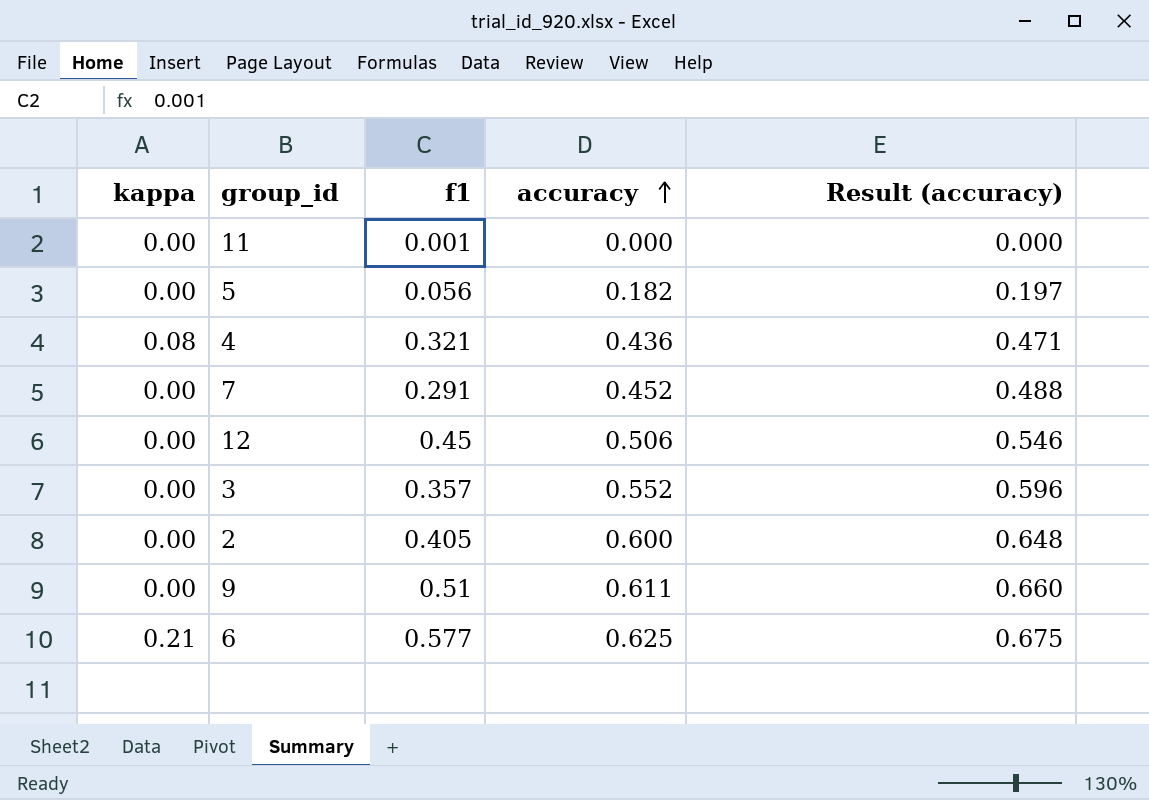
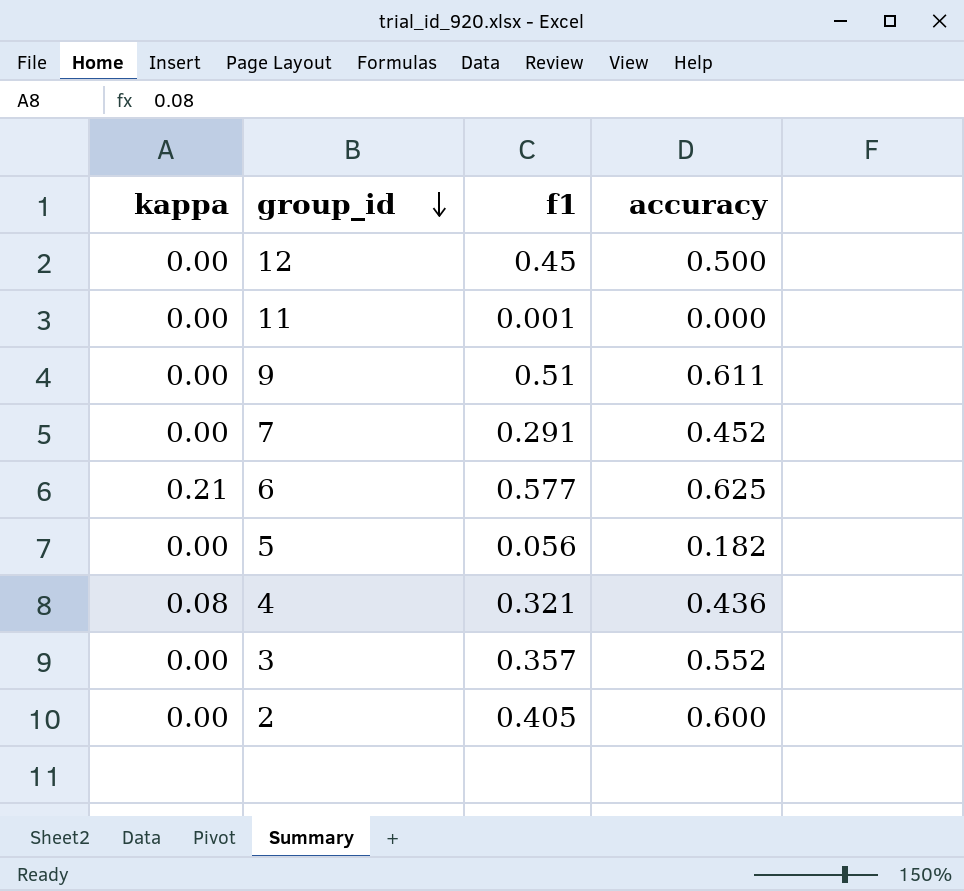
row order: accuracy ascending -> group_id descending
column Result (accuracy) | formula: [accuracy] * 1.08 -> none
12 | accuracy: 0.506 -> 0.500

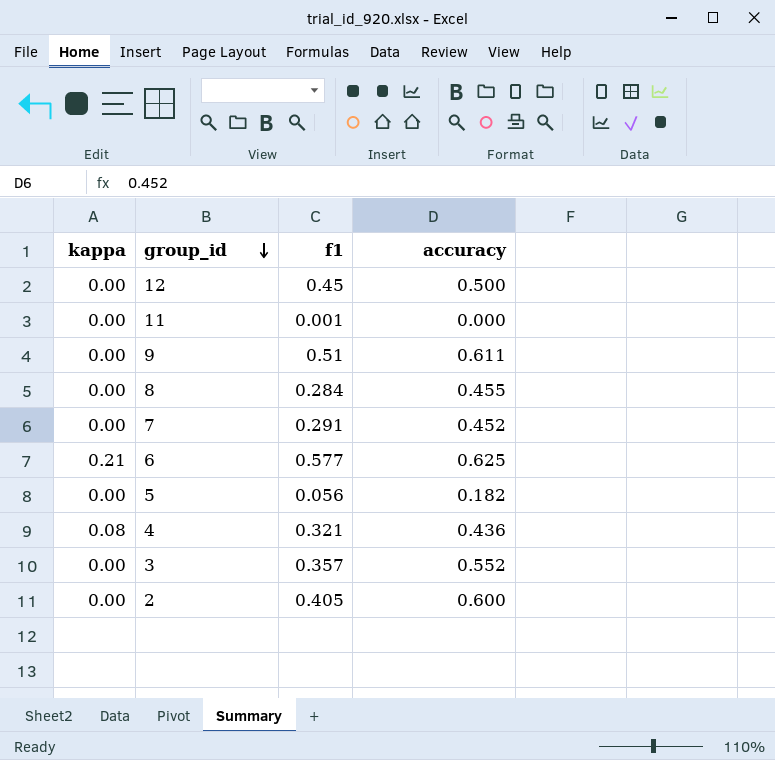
row 8: none -> 0.00 | 0.284 | 0.455

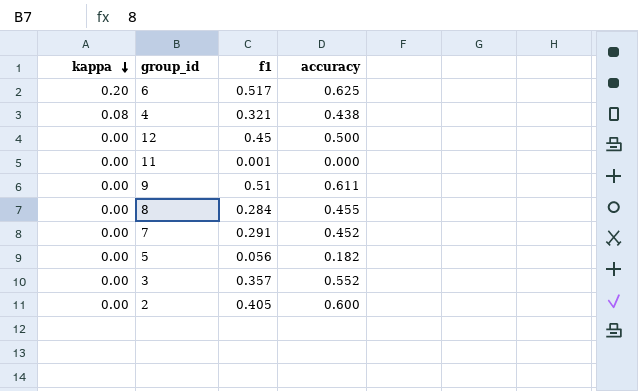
row order: group_id descending -> kappa descending
6 | kappa: 0.21 -> 0.20
6 | f1: 0.577 -> 0.517
4 | accuracy: 0.436 -> 0.438

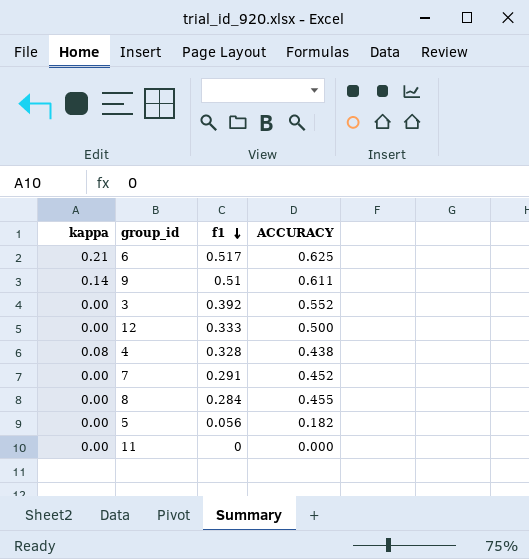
row order: kappa descending -> f1 descending
column name: accuracy -> ACCURACY
row 2: 0.00 | 0.405 | 0.600 -> none
6 | kappa: 0.20 -> 0.21
9 | kappa: 0.00 -> 0.14
3 | f1: 0.357 -> 0.392
12 | f1: 0.45 -> 0.333
4 | f1: 0.321 -> 0.328
11 | f1: 0.001 -> 0

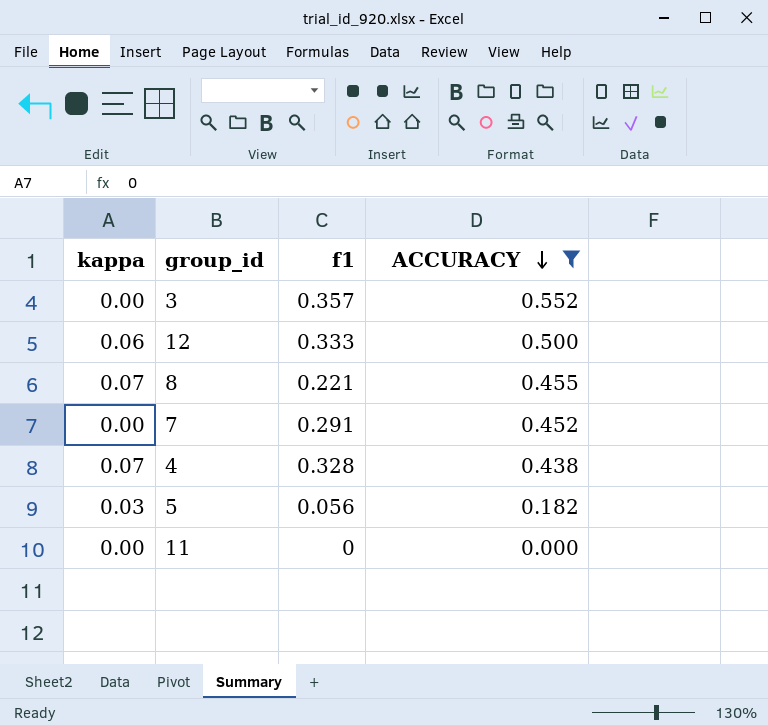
filter: none -> ACCURACY <= 0.552
row order: f1 descending -> ACCURACY descending
3 | f1: 0.392 -> 0.357
12 | kappa: 0.00 -> 0.06
8 | kappa: 0.00 -> 0.07
8 | f1: 0.284 -> 0.221
4 | kappa: 0.08 -> 0.07
5 | kappa: 0.00 -> 0.03

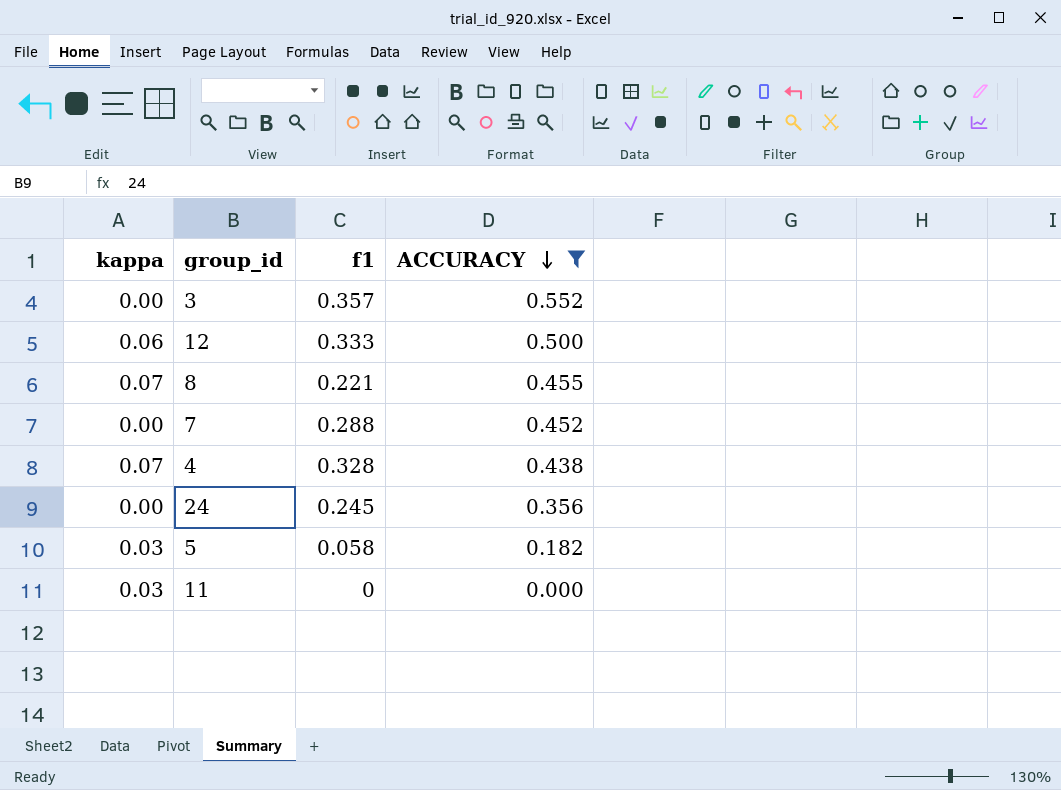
7 | f1: 0.291 -> 0.288
row 24: none -> 0.00 | 0.245 | 0.356
5 | f1: 0.056 -> 0.058
11 | kappa: 0.00 -> 0.03

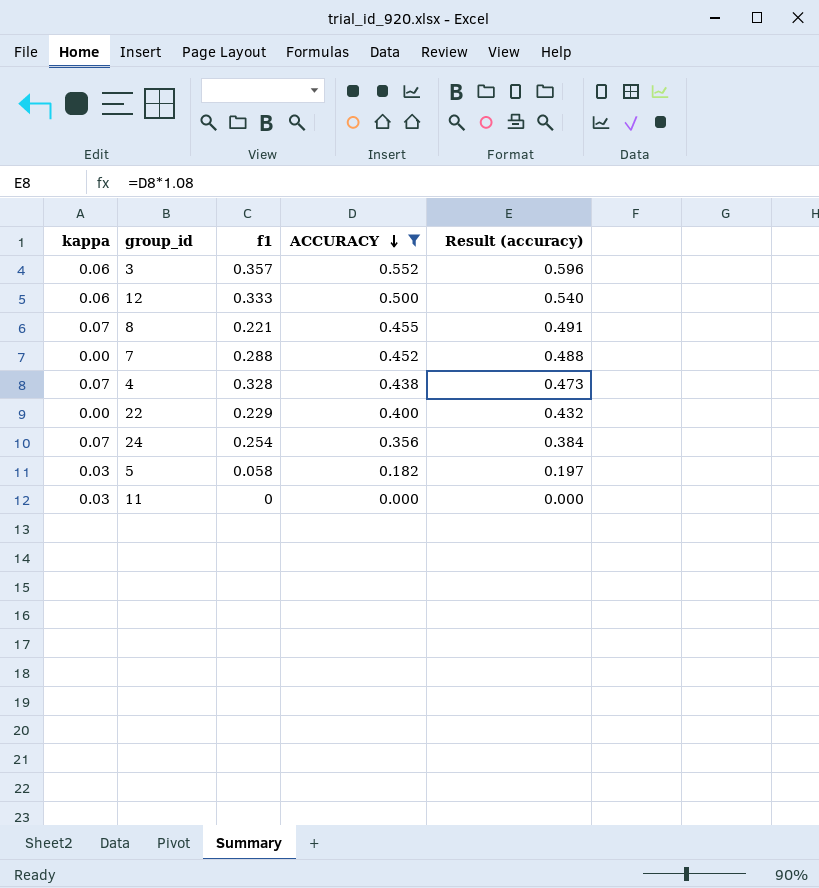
column Result (accuracy) | formula: none -> [ACCURACY] * 1.08
3 | kappa: 0.00 -> 0.06
row 22: none -> 0.00 | 0.229 | 0.400 | 0.432
24 | kappa: 0.00 -> 0.07
24 | f1: 0.245 -> 0.254

